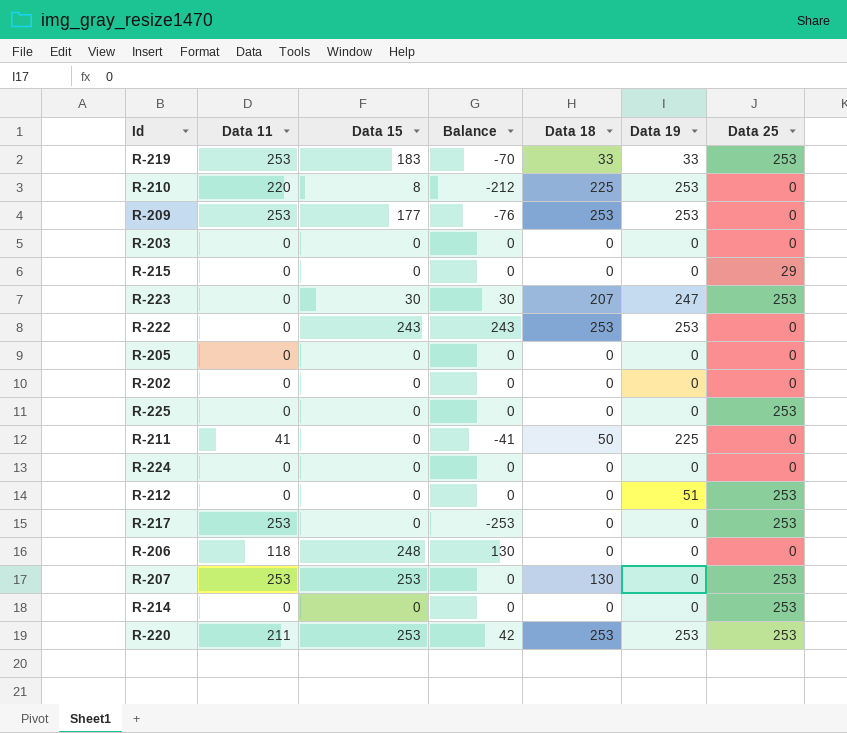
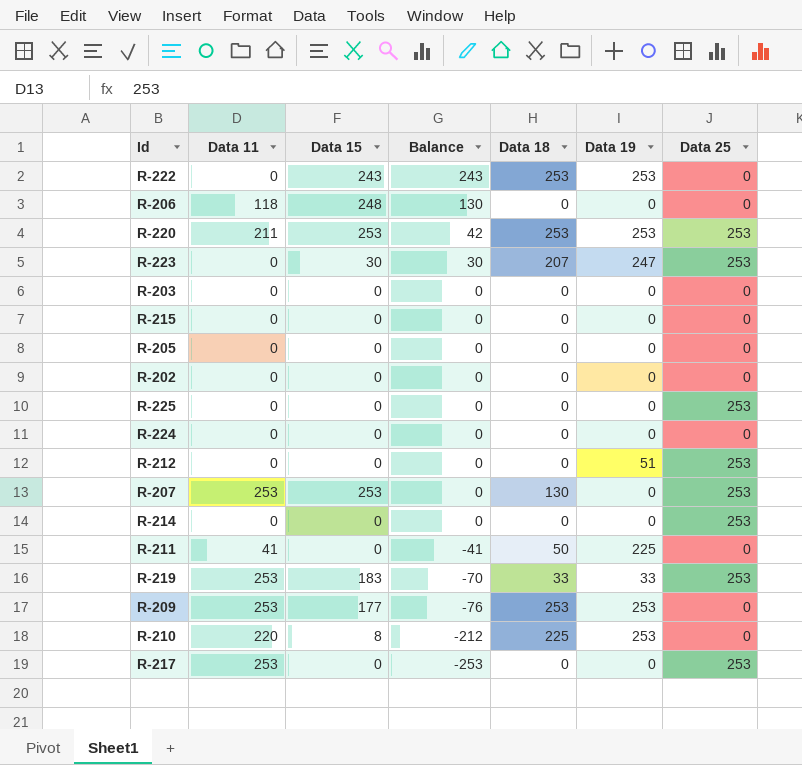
row order: none -> Balance descending
R-215 | Data 25: 29 -> 0

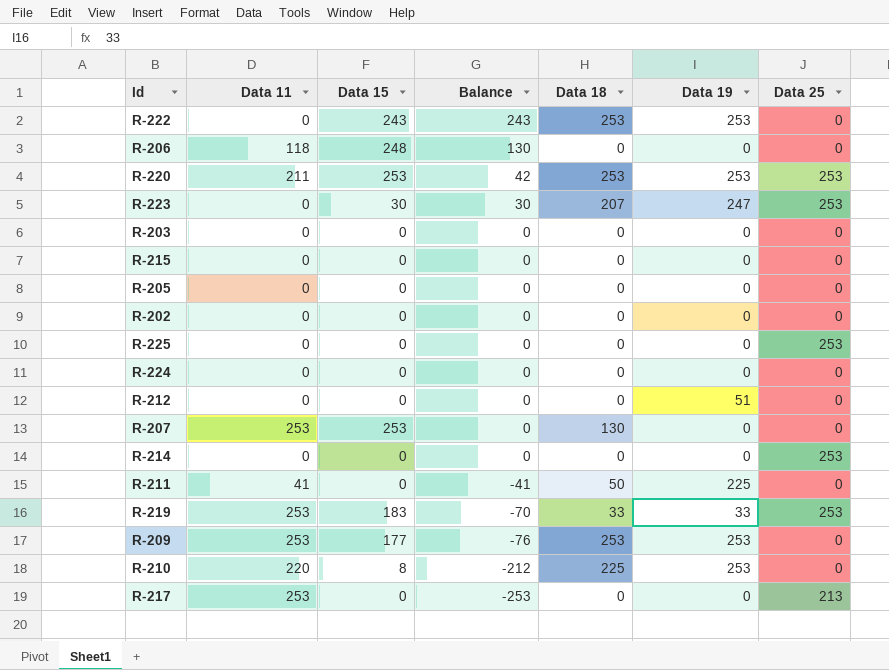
R-212 | Data 25: 253 -> 0
R-207 | Data 25: 253 -> 0
R-217 | Data 25: 253 -> 213

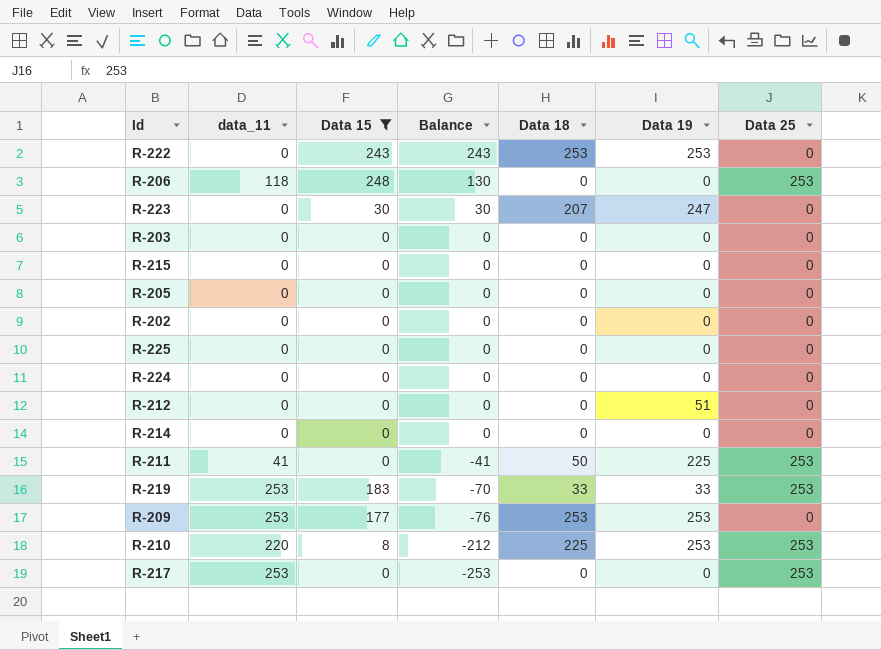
filter: none -> Data 15 != 253
column name: Data 11 -> data_11
R-206 | Data 25: 0 -> 253
R-223 | Data 25: 253 -> 0
R-225 | Data 25: 253 -> 0
R-214 | Data 25: 253 -> 0
R-211 | Data 25: 0 -> 253
R-210 | Data 25: 0 -> 253
R-217 | Data 25: 213 -> 253

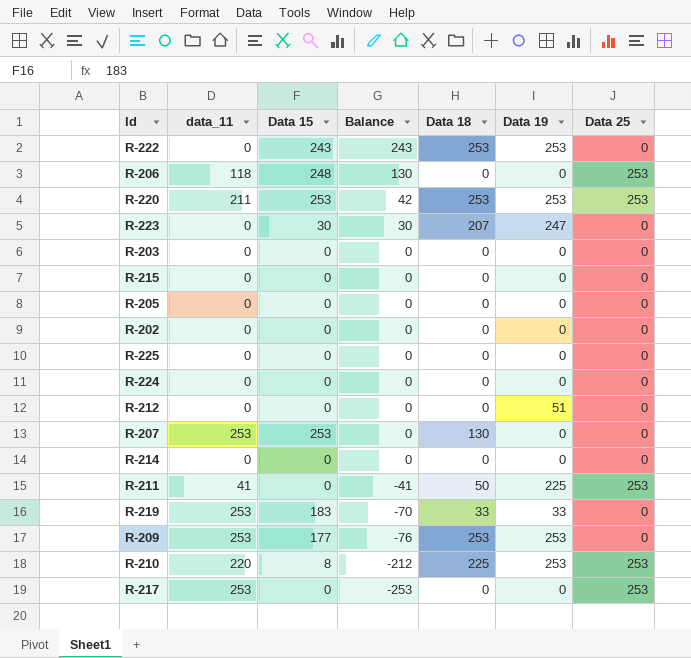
filter: Data 15 != 253 -> none
R-219 | Data 25: 253 -> 0

